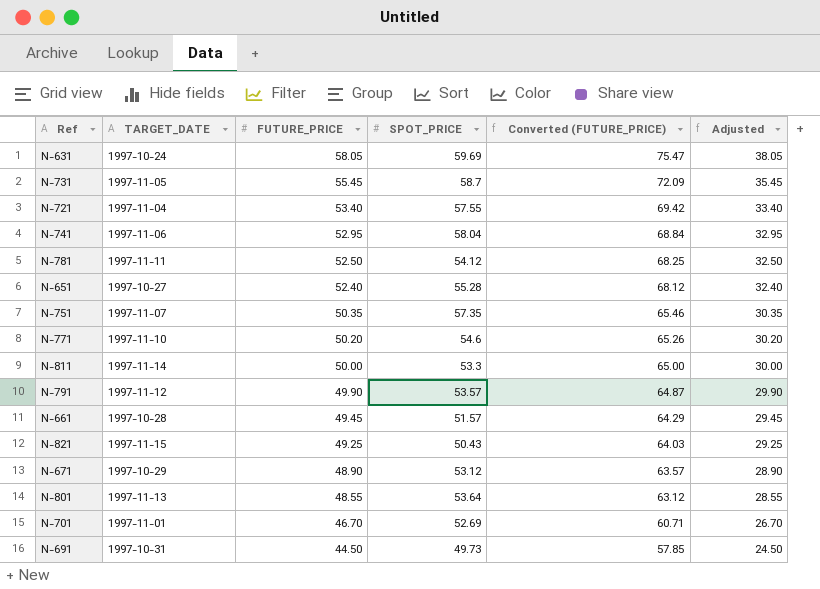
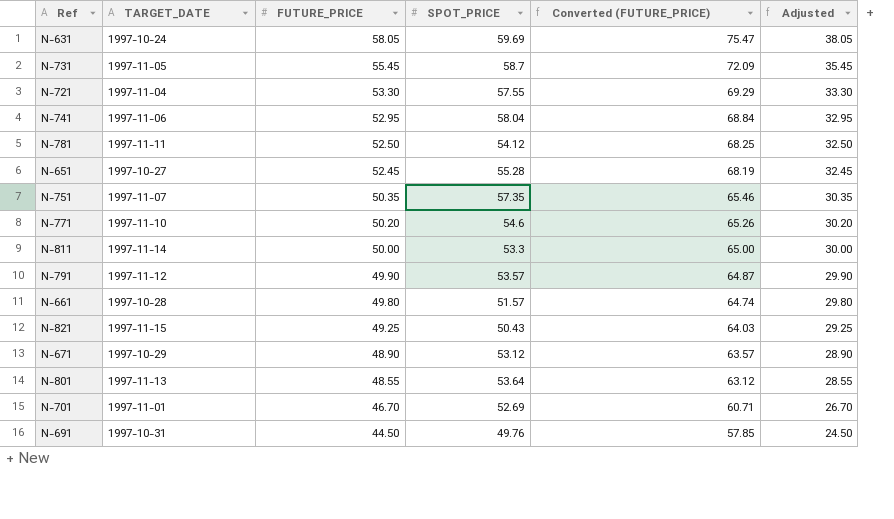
N-721 | FUTURE_PRICE: 53.40 -> 53.30
N-721 | Converted (FUTURE_PRICE): 69.42 -> 69.29
N-721 | Adjusted: 33.40 -> 33.30
N-651 | FUTURE_PRICE: 52.40 -> 52.45
N-651 | Converted (FUTURE_PRICE): 68.12 -> 68.19
N-651 | Adjusted: 32.40 -> 32.45
N-661 | FUTURE_PRICE: 49.45 -> 49.80
N-661 | Converted (FUTURE_PRICE): 64.29 -> 64.74
N-661 | Adjusted: 29.45 -> 29.80
N-691 | SPOT_PRICE: 49.73 -> 49.76

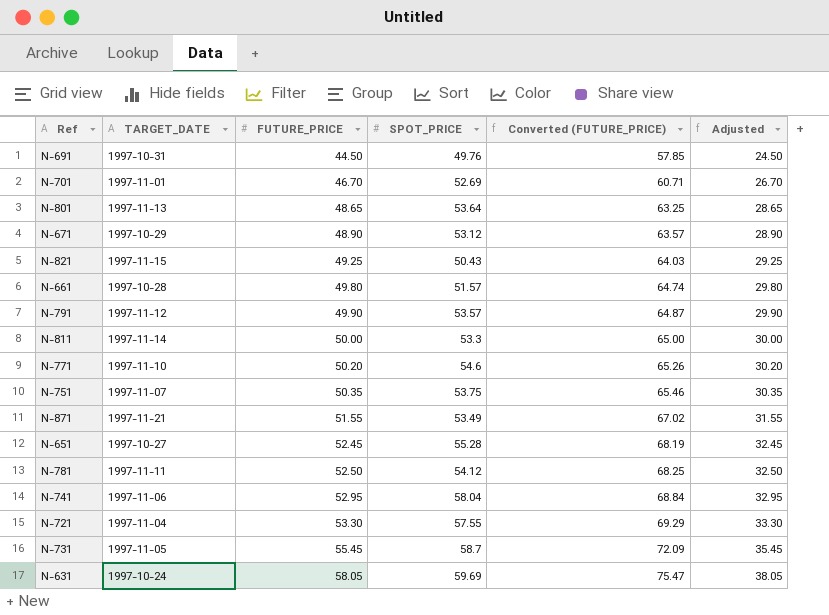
row order: FUTURE_PRICE descending -> FUTURE_PRICE ascending
N-801 | FUTURE_PRICE: 48.55 -> 48.65
N-801 | Converted (FUTURE_PRICE): 63.12 -> 63.25
N-801 | Adjusted: 28.55 -> 28.65
N-751 | SPOT_PRICE: 57.35 -> 53.75
row N-871: none -> 1997-11-21 | 51.55 | 53.49 | 67.02 | 31.55

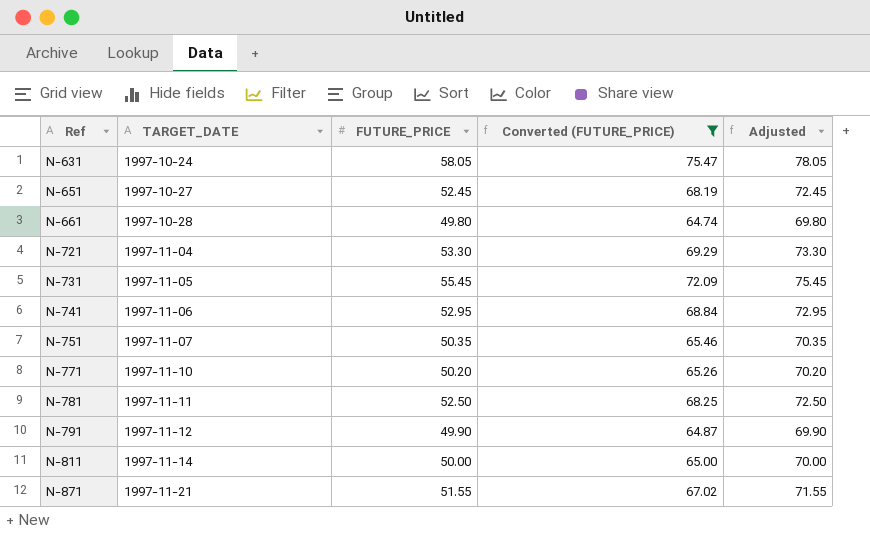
filter: none -> Converted (FUTURE_PRICE) >= 64.74
row order: FUTURE_PRICE ascending -> Ref ascending
column SPOT_PRICE | position: 4 -> none
column Adjusted | formula: [FUTURE_PRICE] - 20 -> [FUTURE_PRICE] + 20

